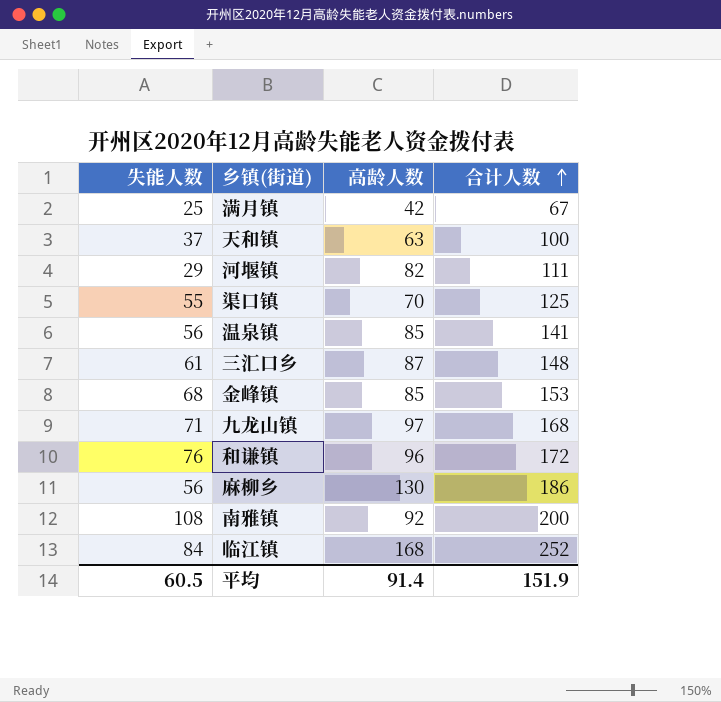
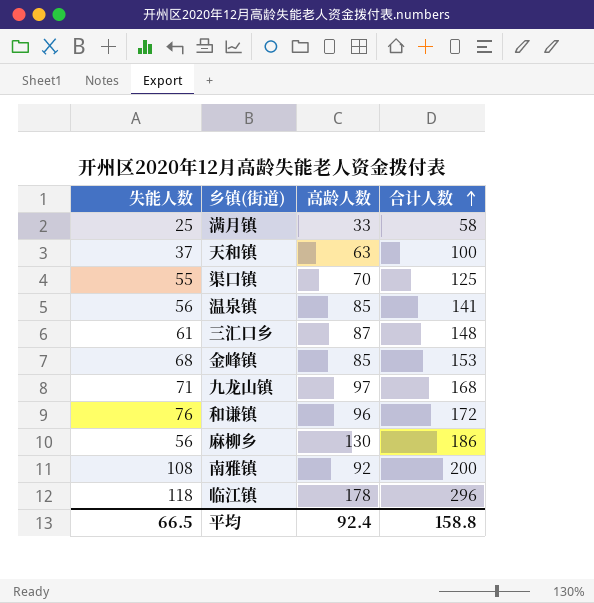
row 河堰镇: 29 | 82 | 111 -> none
满月镇 | 高龄人数: 42 -> 33
满月镇 | 合计人数: 67 -> 58
临江镇 | 失能人数: 84 -> 118
临江镇 | 高龄人数: 168 -> 178
临江镇 | 合计人数: 252 -> 296
平均 | 失能人数: 60.5 -> 66.5
平均 | 高龄人数: 91.4 -> 92.4
平均 | 合计人数: 151.9 -> 158.8

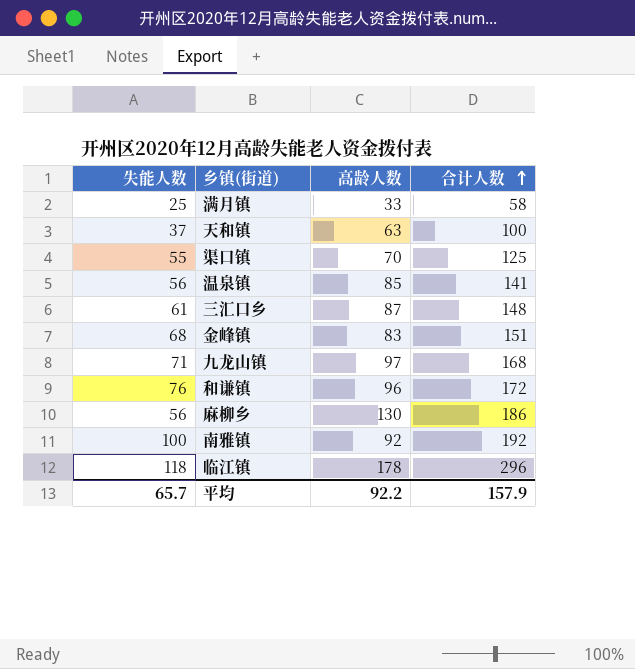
金峰镇 | 高龄人数: 85 -> 83
金峰镇 | 合计人数: 153 -> 151
南雅镇 | 失能人数: 108 -> 100
南雅镇 | 合计人数: 200 -> 192
平均 | 失能人数: 66.5 -> 65.7
平均 | 高龄人数: 92.4 -> 92.2
平均 | 合计人数: 158.8 -> 157.9

